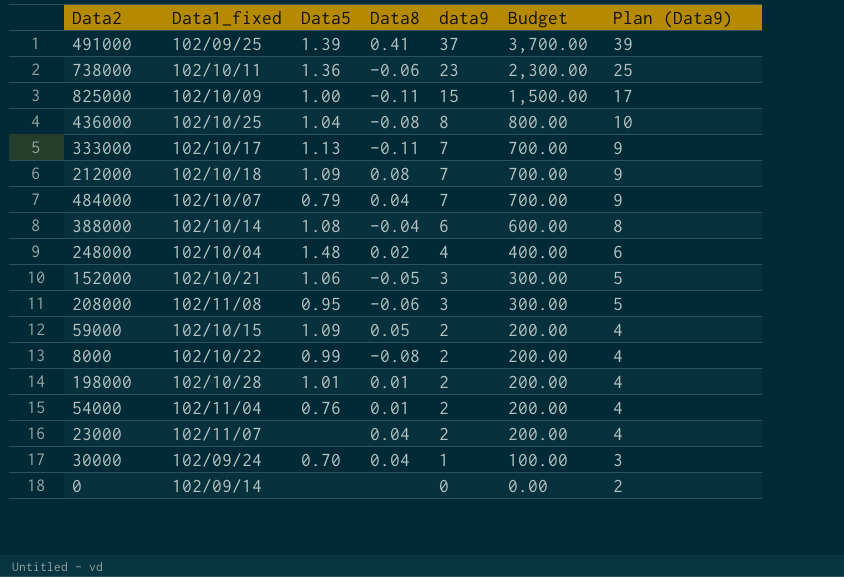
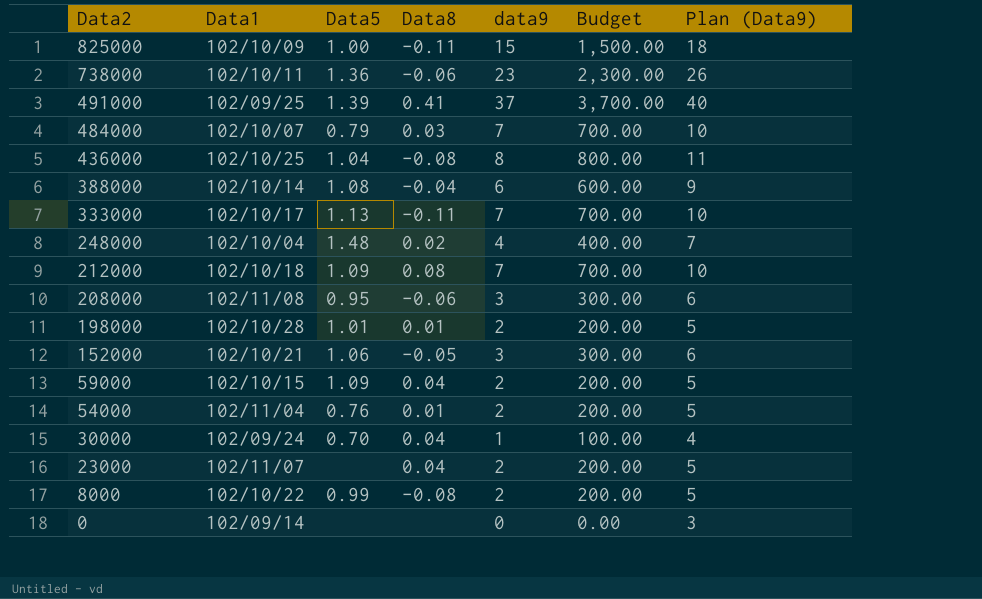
row order: data9 descending -> Data2 descending
column name: Data1_fixed -> Data1
column Plan (Data9) | formula: [data9] + 2 -> [data9] + 3
484000 | Data8: 0.04 -> 0.03
59000 | Data8: 0.05 -> 0.04

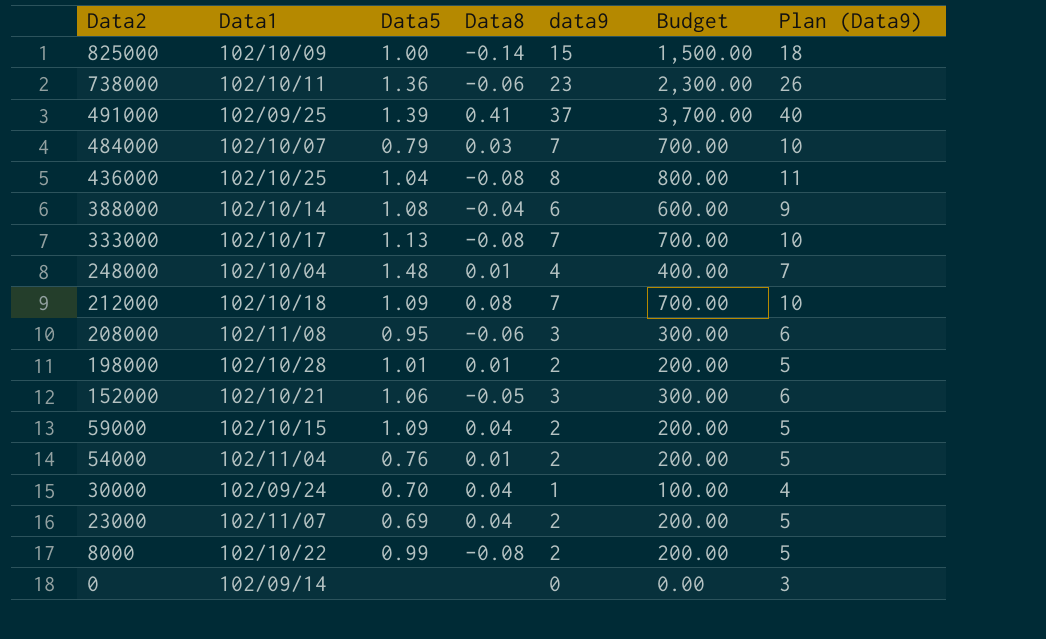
825000 | Data8: -0.11 -> -0.14
333000 | Data8: -0.11 -> -0.08
248000 | Data8: 0.02 -> 0.01
23000 | Data5: none -> 0.69

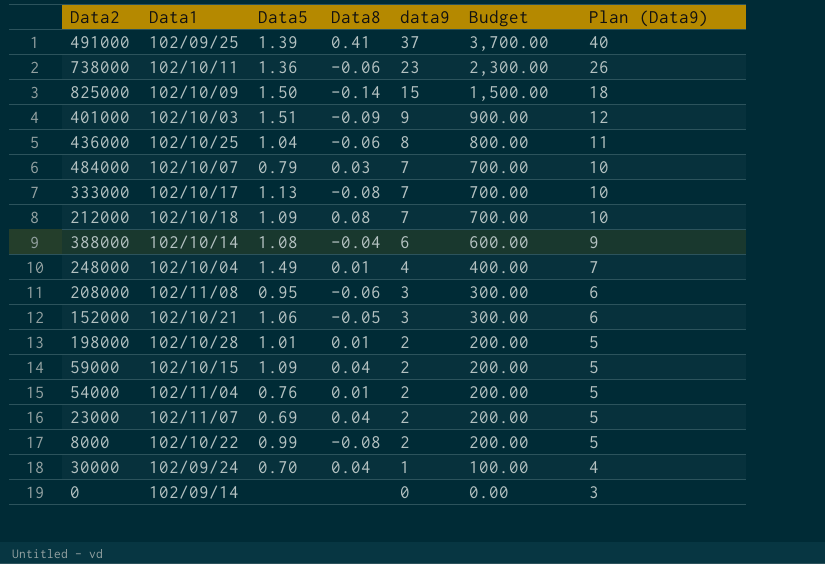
row order: Data2 descending -> data9 descending
825000 | Data5: 1.00 -> 1.50
row 401000: none -> 102/10/03 | 1.51 | -0.09 | 9 | 900.00 | 12
436000 | Data8: -0.08 -> -0.06
248000 | Data5: 1.48 -> 1.49

